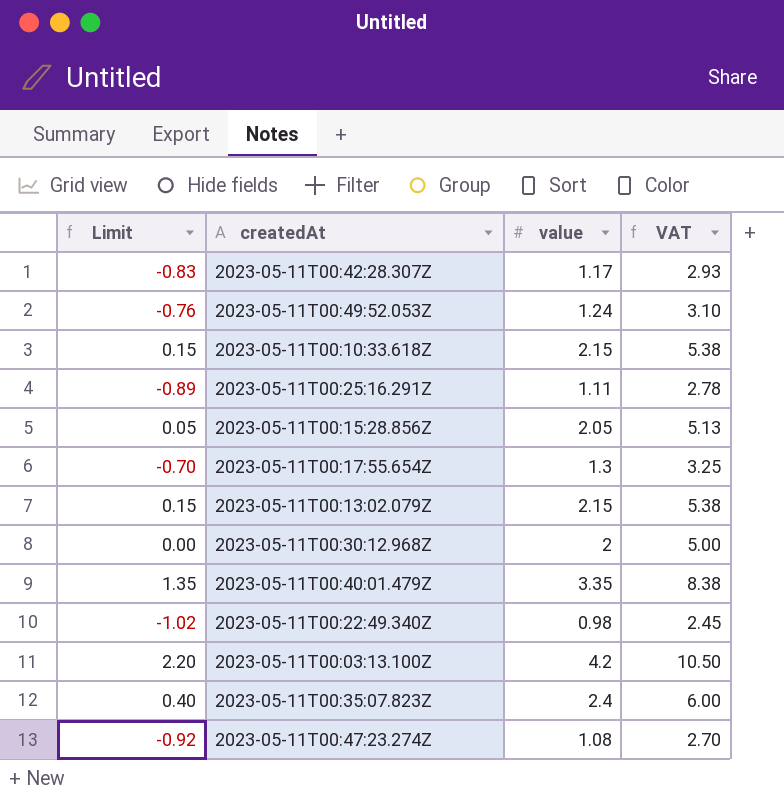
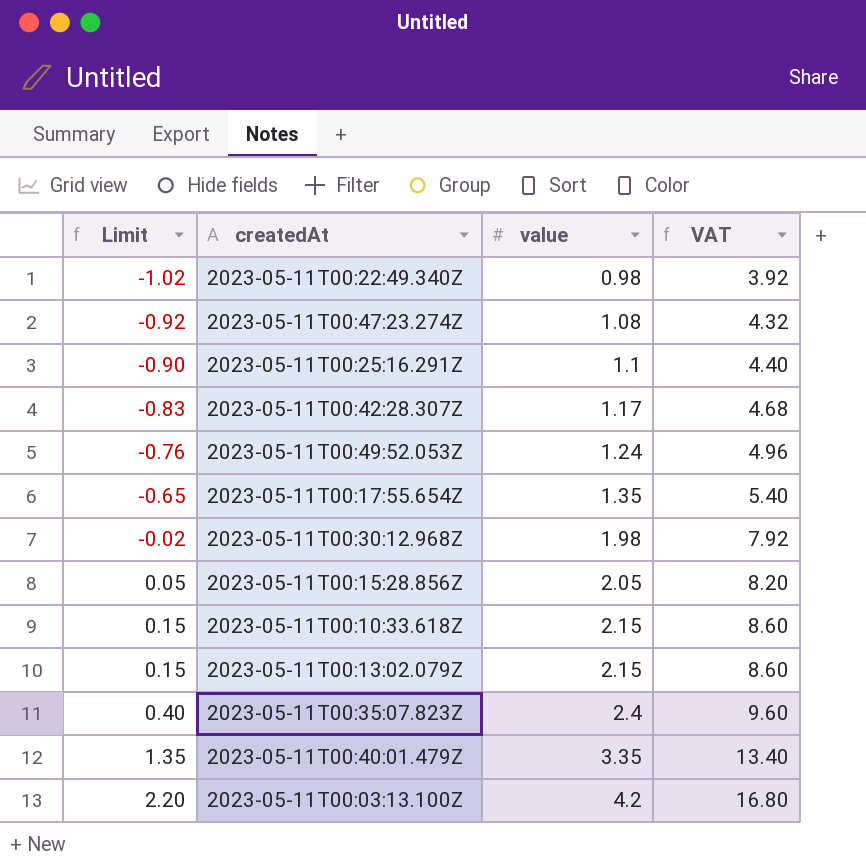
row order: none -> Limit ascending
column VAT | formula: [value] * 2.5 -> [value] * 4
2023-05-11T00:25:16.291Z | Limit: -0.89 -> -0.90
2023-05-11T00:25:16.291Z | value: 1.11 -> 1.1
2023-05-11T00:17:55.654Z | Limit: -0.70 -> -0.65
2023-05-11T00:17:55.654Z | value: 1.3 -> 1.35
2023-05-11T00:30:12.968Z | Limit: 0.00 -> -0.02
2023-05-11T00:30:12.968Z | value: 2 -> 1.98

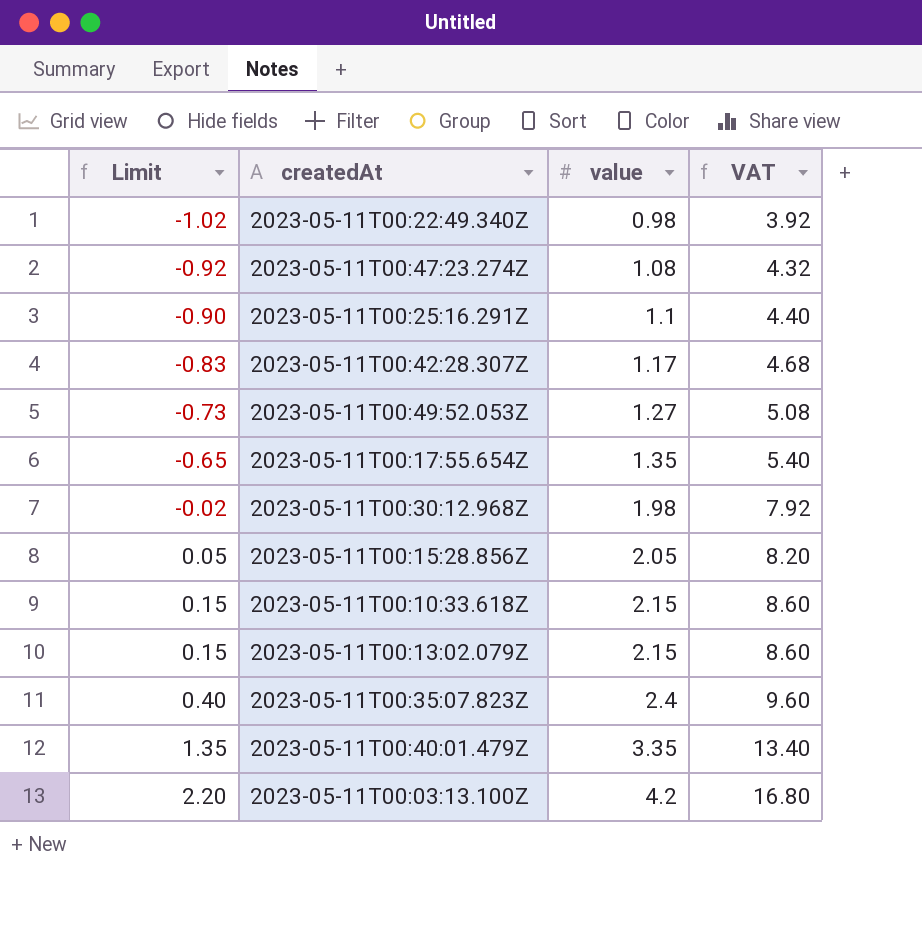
2023-05-11T00:49:52.053Z | Limit: -0.76 -> -0.73
2023-05-11T00:49:52.053Z | value: 1.24 -> 1.27
2023-05-11T00:49:52.053Z | VAT: 4.96 -> 5.08

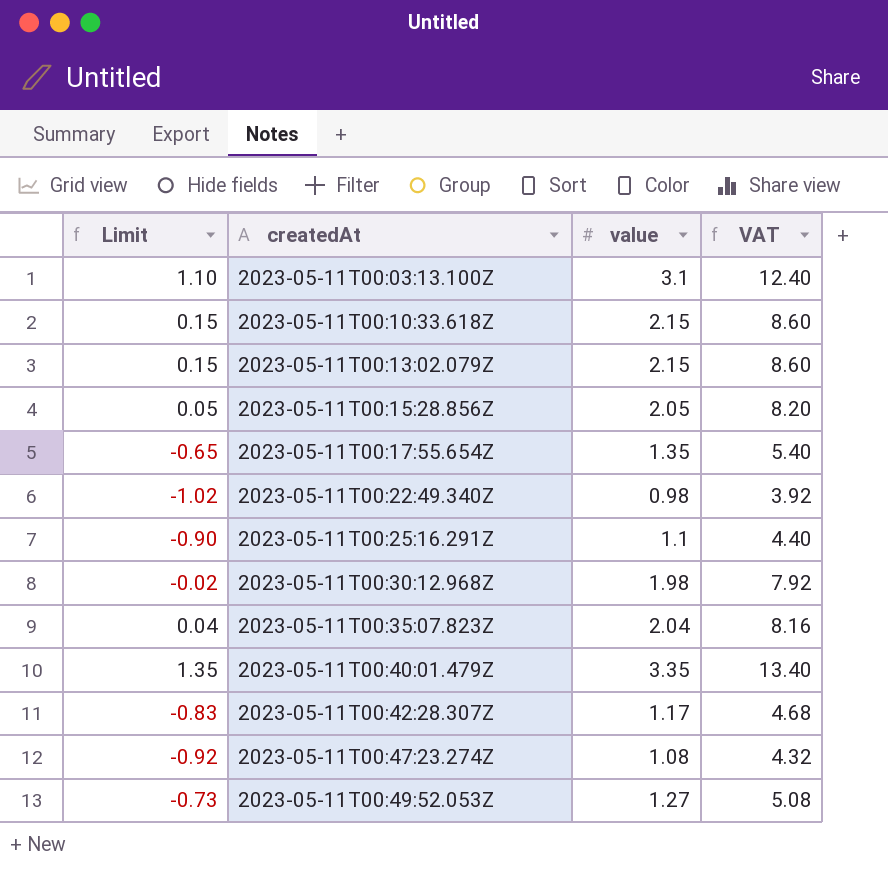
row order: Limit ascending -> createdAt ascending
2023-05-11T00:03:13.100Z | Limit: 2.20 -> 1.10
2023-05-11T00:03:13.100Z | value: 4.2 -> 3.1
2023-05-11T00:03:13.100Z | VAT: 16.80 -> 12.40
2023-05-11T00:35:07.823Z | Limit: 0.40 -> 0.04
2023-05-11T00:35:07.823Z | value: 2.4 -> 2.04
2023-05-11T00:35:07.823Z | VAT: 9.60 -> 8.16

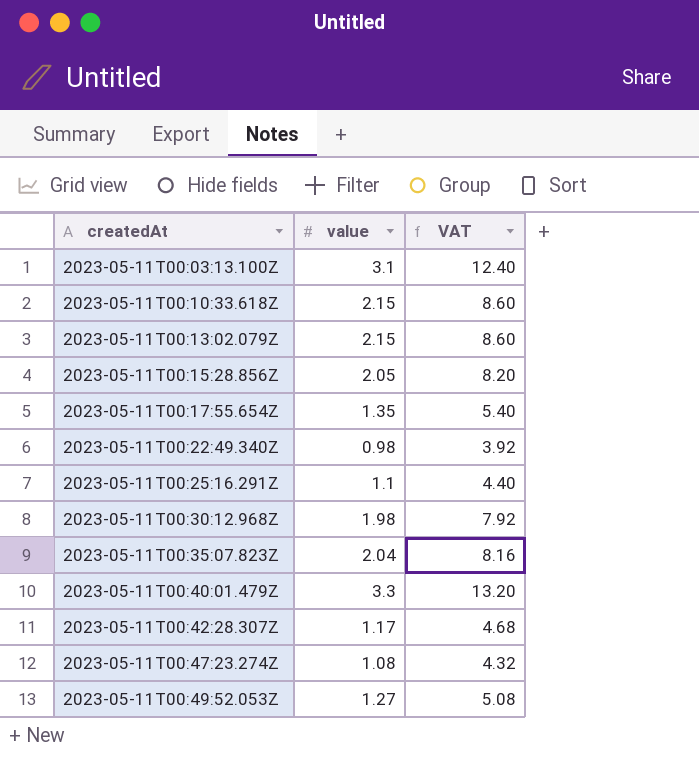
column Limit | formula: [value] - 2 -> none
2023-05-11T00:40:01.479Z | value: 3.35 -> 3.3
2023-05-11T00:40:01.479Z | VAT: 13.40 -> 13.20

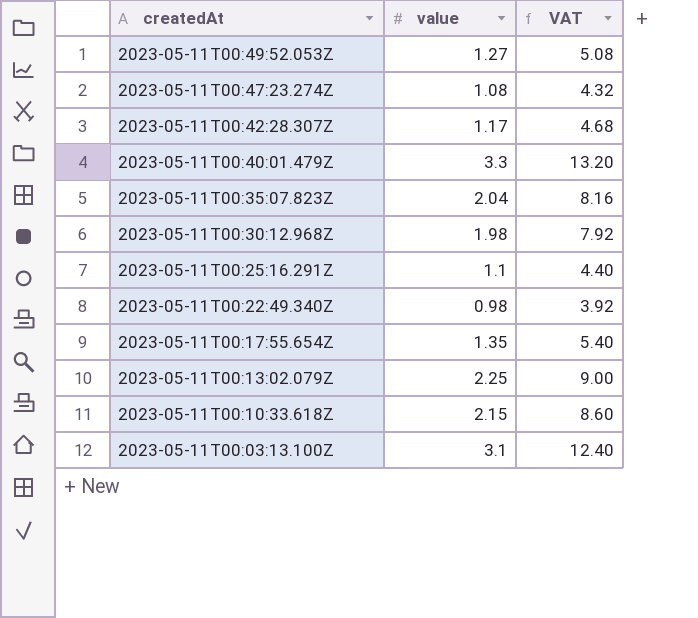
row order: createdAt ascending -> createdAt descending
row 2023-05-11T00:15:28.856Z: 2.05 | 8.20 -> none
2023-05-11T00:13:02.079Z | value: 2.15 -> 2.25
2023-05-11T00:13:02.079Z | VAT: 8.60 -> 9.00

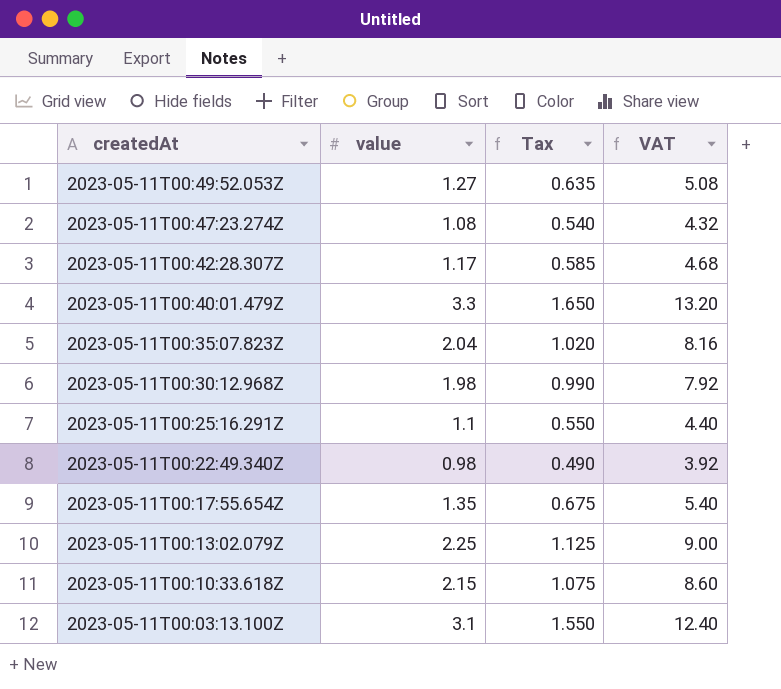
column Tax | formula: none -> [value] * 0.5

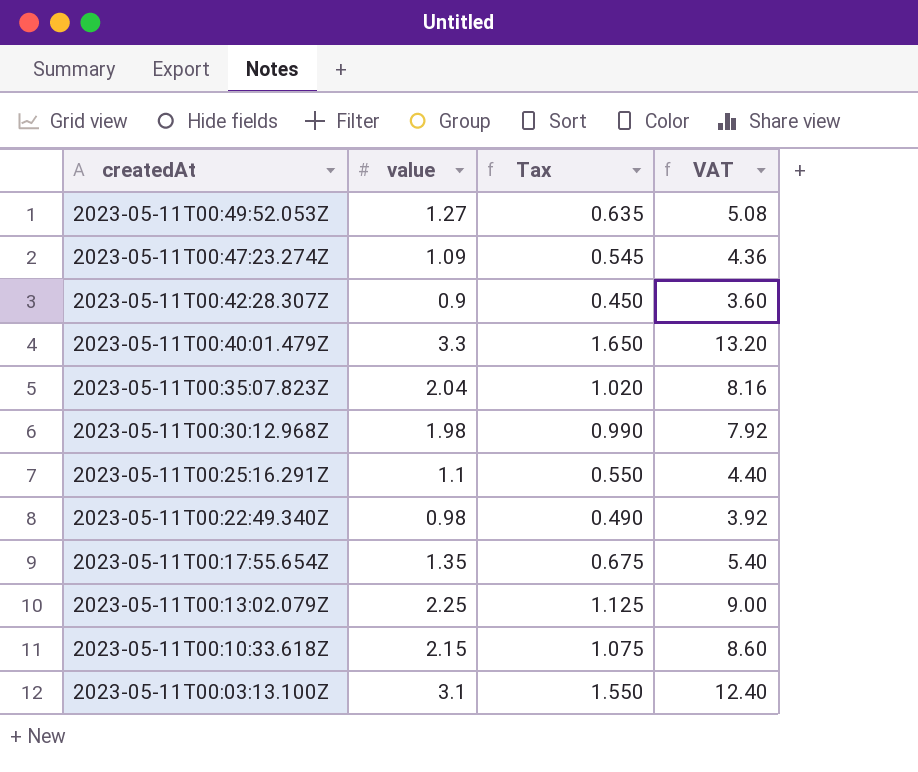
2023-05-11T00:47:23.274Z | value: 1.08 -> 1.09
2023-05-11T00:47:23.274Z | Tax: 0.540 -> 0.545
2023-05-11T00:47:23.274Z | VAT: 4.32 -> 4.36
2023-05-11T00:42:28.307Z | value: 1.17 -> 0.9
2023-05-11T00:42:28.307Z | Tax: 0.585 -> 0.450
2023-05-11T00:42:28.307Z | VAT: 4.68 -> 3.60

